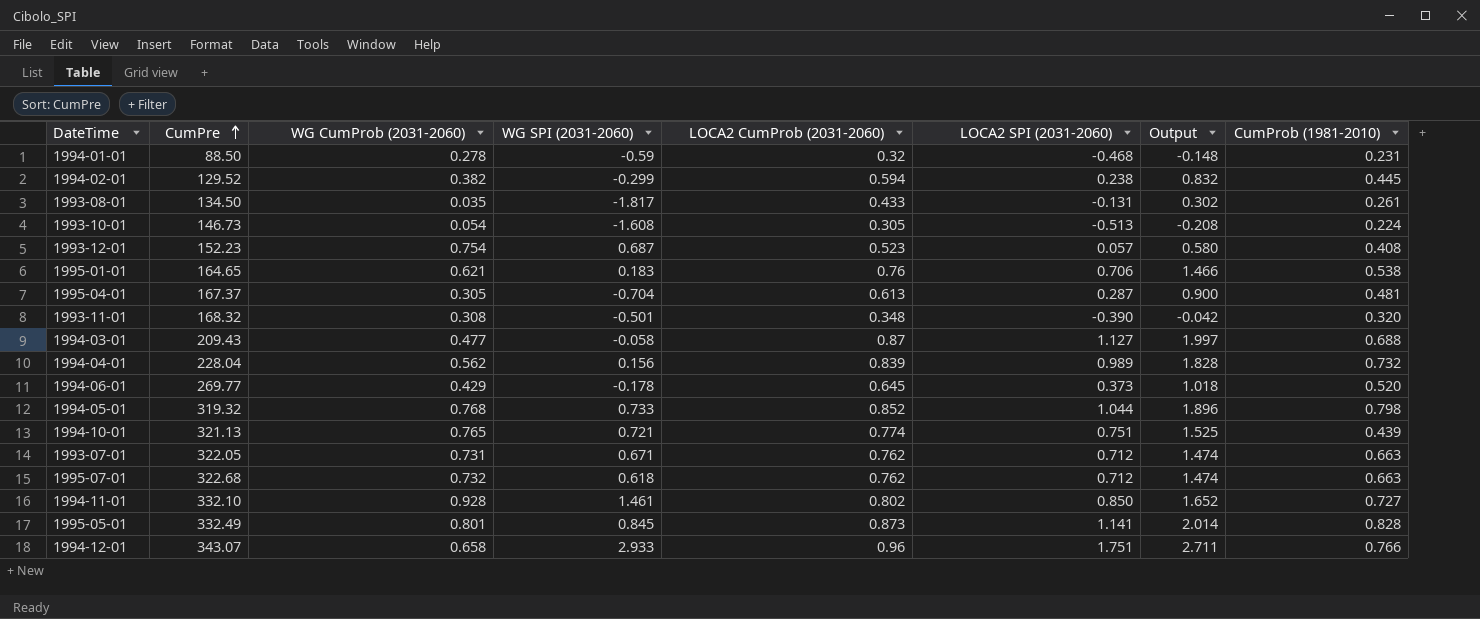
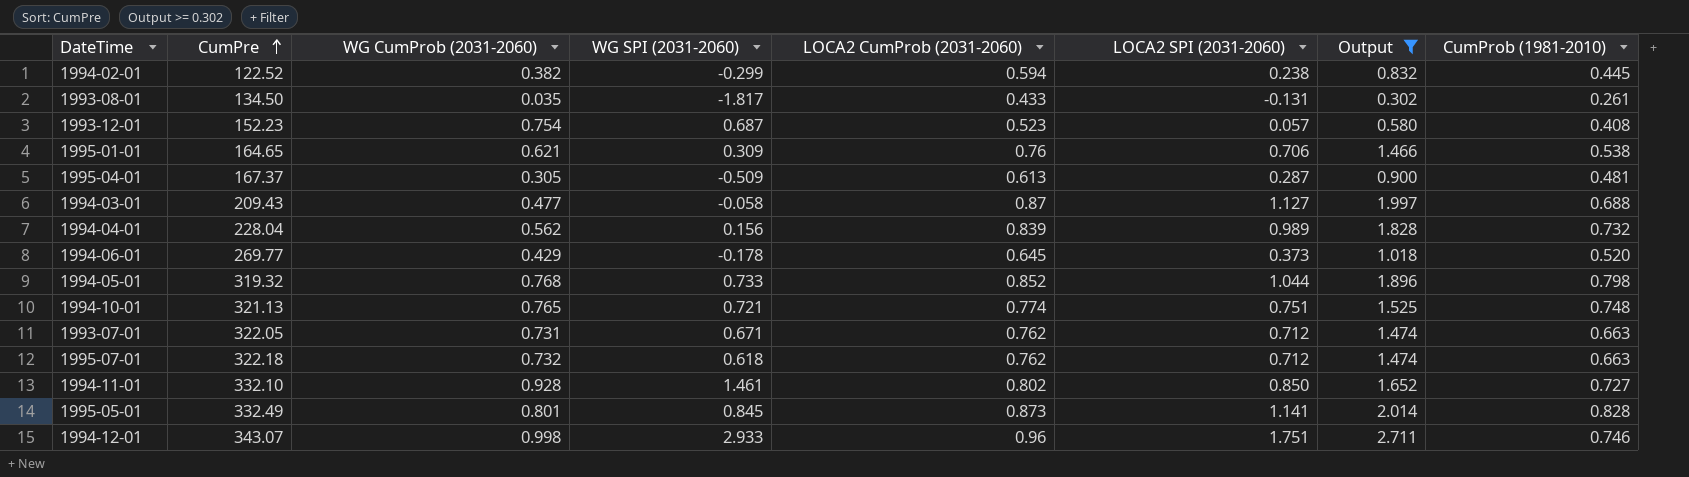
filter: none -> Output >= 0.302
1994-02-01 | CumPre: 129.52 -> 122.52
1995-01-01 | WG SPI (2031-2060): 0.183 -> 0.309
1995-04-01 | WG SPI (2031-2060): -0.704 -> -0.509
1994-10-01 | CumProb (1981-2010): 0.439 -> 0.748
1995-07-01 | CumPre: 322.68 -> 322.18
1994-12-01 | WG CumProb (2031-2060): 0.658 -> 0.998
1994-12-01 | CumProb (1981-2010): 0.766 -> 0.746

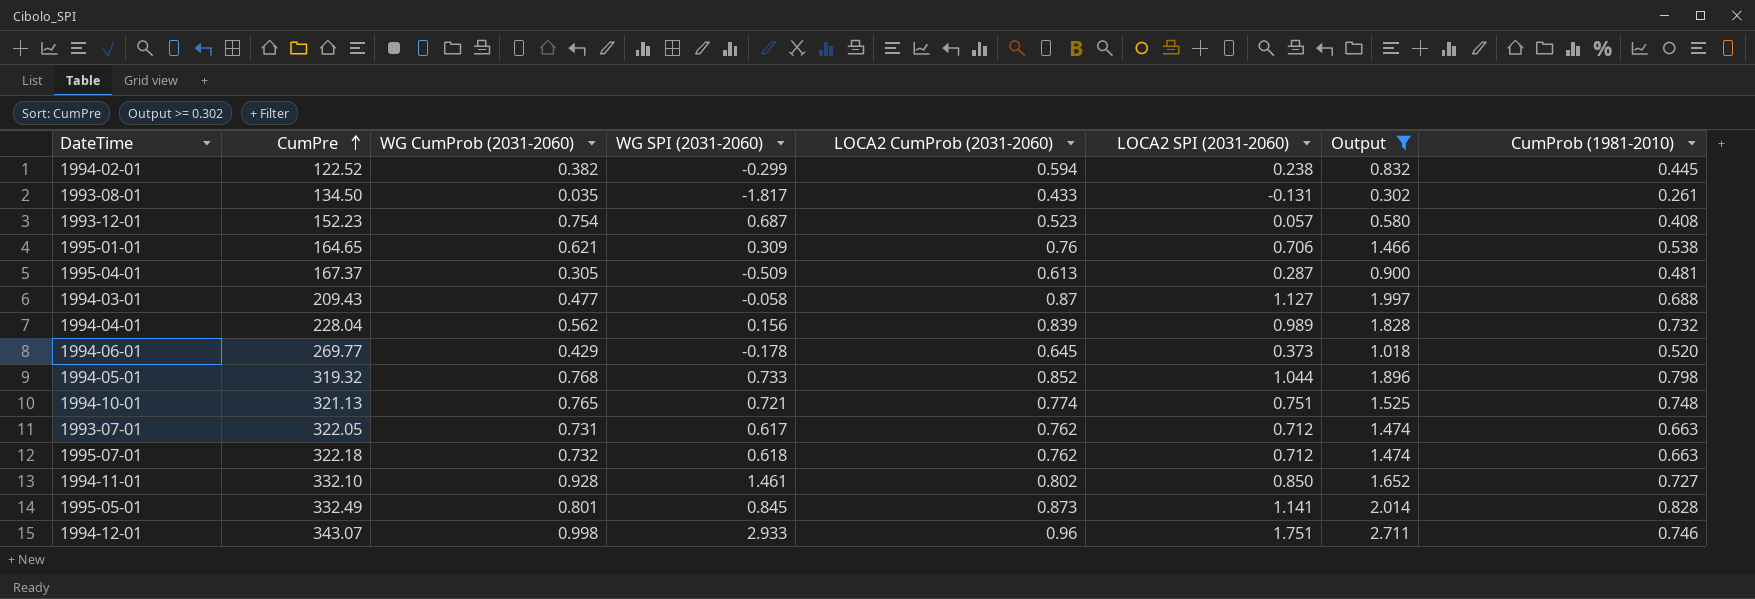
1993-07-01 | WG SPI (2031-2060): 0.671 -> 0.617

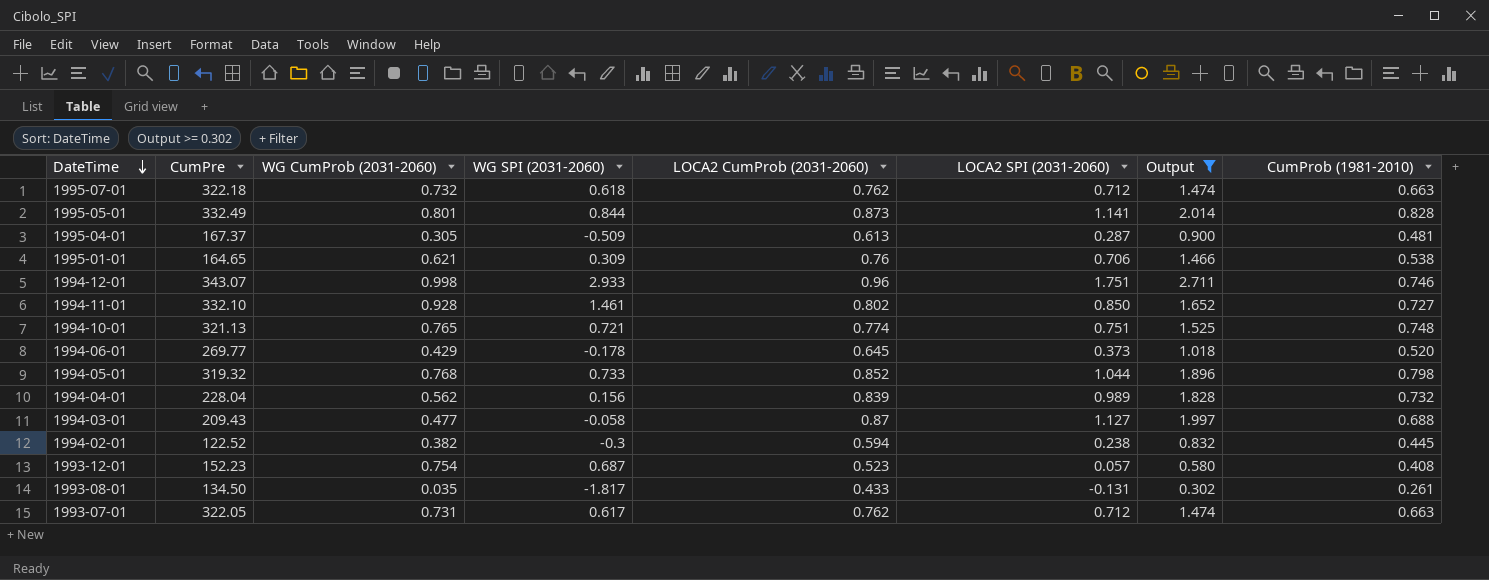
row order: CumPre ascending -> DateTime descending
1995-05-01 | WG SPI (2031-2060): 0.845 -> 0.844
1994-02-01 | WG SPI (2031-2060): -0.299 -> -0.3

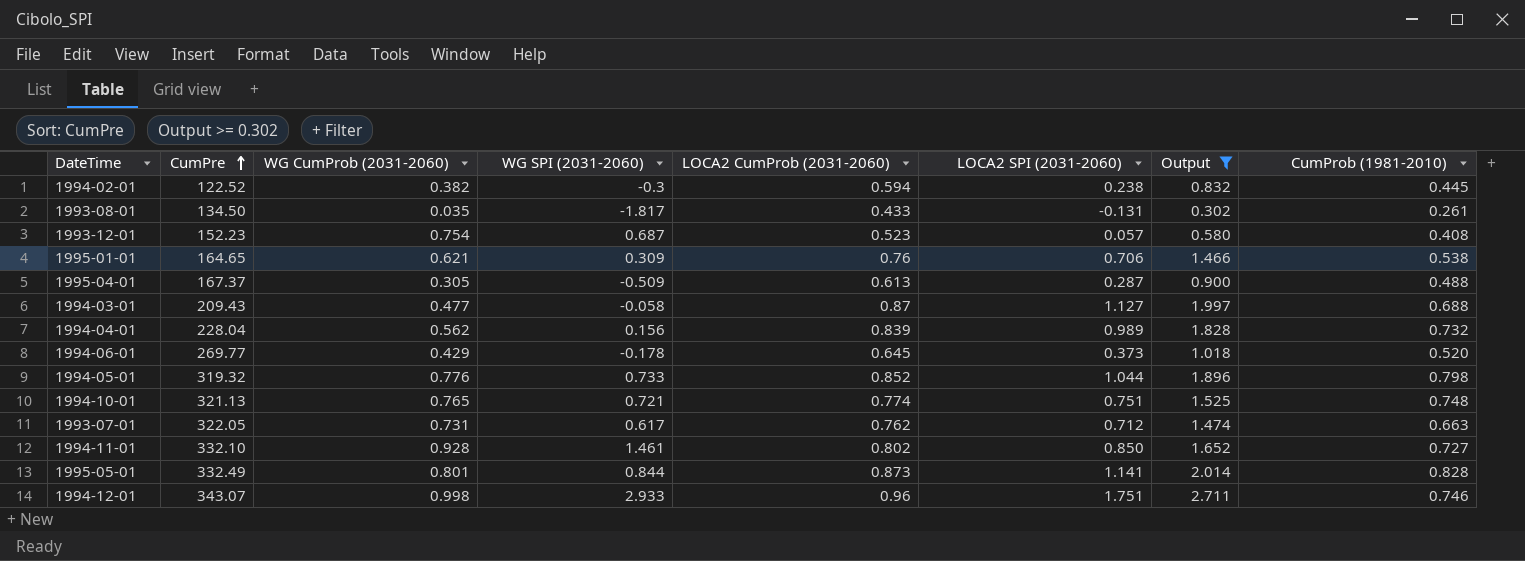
row order: DateTime descending -> CumPre ascending
row 1995-07-01: 322.18 | 0.732 | 0.618 | 0.762 | 0.712 | 1.474 | 0.663 -> none
1995-04-01 | CumProb (1981-2010): 0.481 -> 0.488
1994-05-01 | WG CumProb (2031-2060): 0.768 -> 0.776

